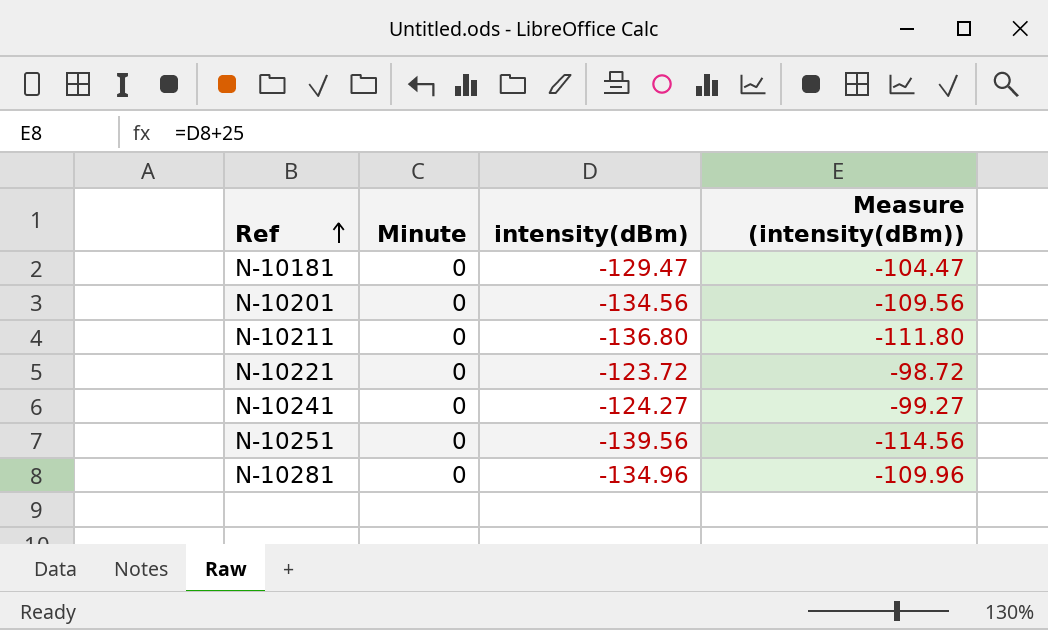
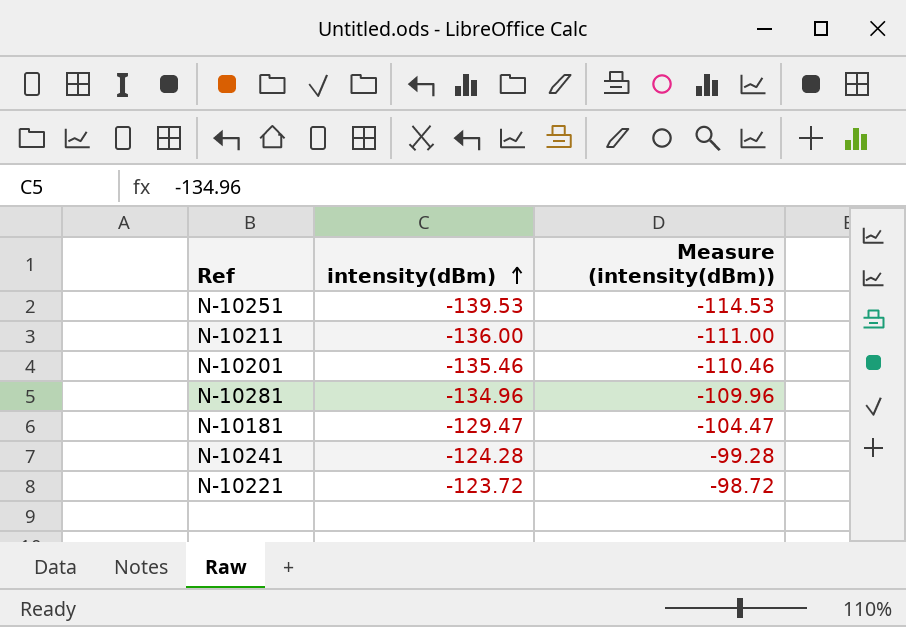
row order: Ref ascending -> intensity(dBm) ascending
column Minute | position: 2 -> none
N-10251 | intensity(dBm): -139.56 -> -139.53
N-10251 | Measure (intensity(dBm)): -114.56 -> -114.53
N-10211 | intensity(dBm): -136.80 -> -136.00
N-10211 | Measure (intensity(dBm)): -111.80 -> -111.00
N-10201 | intensity(dBm): -134.56 -> -135.46
N-10201 | Measure (intensity(dBm)): -109.56 -> -110.46
N-10241 | intensity(dBm): -124.27 -> -124.28
N-10241 | Measure (intensity(dBm)): -99.27 -> -99.28

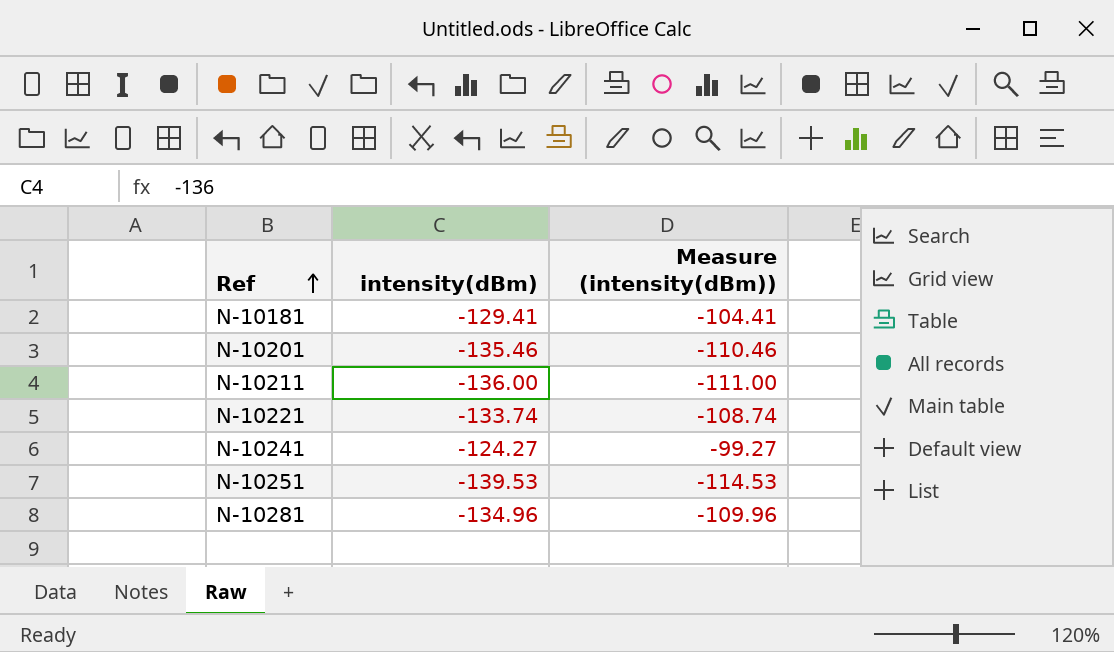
row order: intensity(dBm) ascending -> Ref ascending
N-10181 | intensity(dBm): -129.47 -> -129.41
N-10181 | Measure (intensity(dBm)): -104.47 -> -104.41
N-10221 | intensity(dBm): -123.72 -> -133.74
N-10221 | Measure (intensity(dBm)): -98.72 -> -108.74
N-10241 | intensity(dBm): -124.28 -> -124.27
N-10241 | Measure (intensity(dBm)): -99.28 -> -99.27

